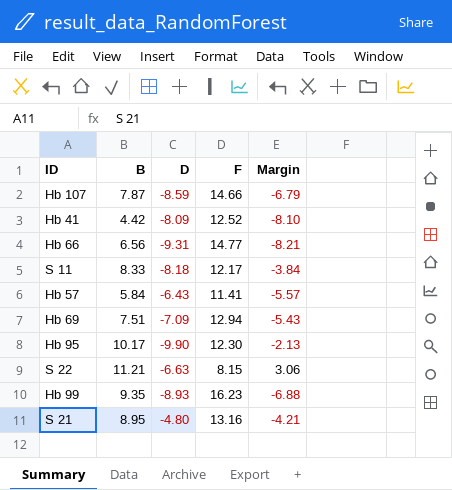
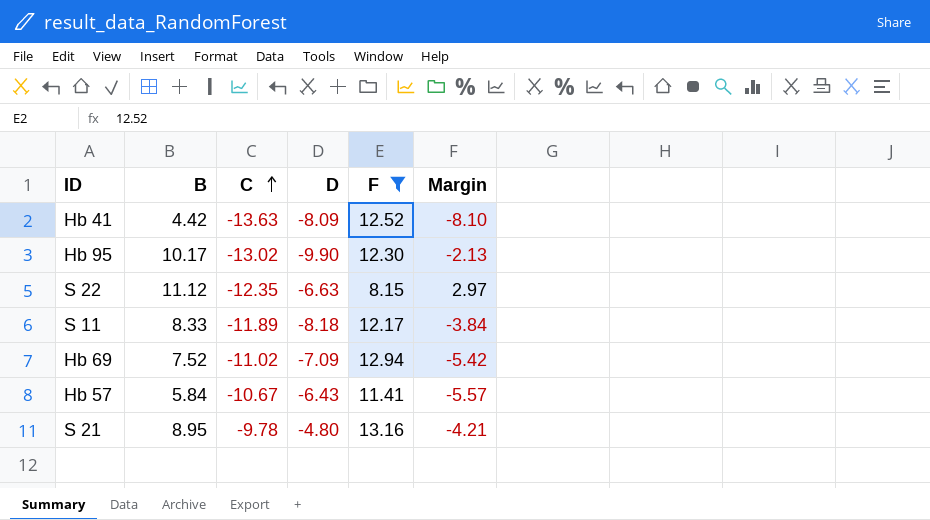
filter: none -> F <= 13.16
row order: none -> C ascending
column C | position: none -> 3
S 22 | B: 11.21 -> 11.12
S 22 | Margin: 3.06 -> 2.97
Hb 69 | B: 7.51 -> 7.52
Hb 69 | Margin: -5.43 -> -5.42

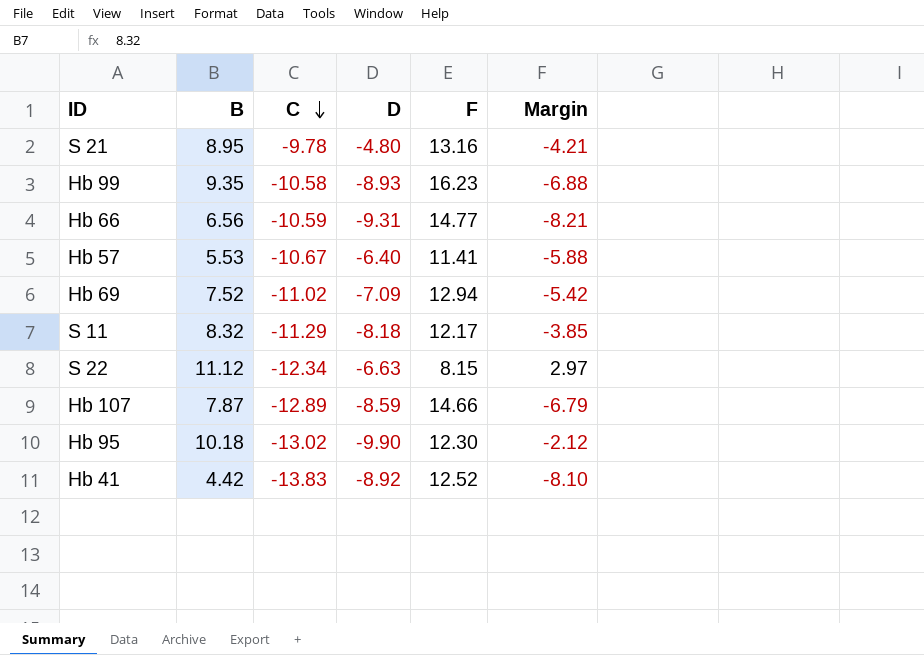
filter: F <= 13.16 -> none
row order: C ascending -> C descending
Hb 57 | B: 5.84 -> 5.53
Hb 57 | D: -6.43 -> -6.40
Hb 57 | Margin: -5.57 -> -5.88
S 11 | B: 8.33 -> 8.32
S 11 | C: -11.89 -> -11.29
S 11 | Margin: -3.84 -> -3.85
S 22 | C: -12.35 -> -12.34
Hb 95 | B: 10.17 -> 10.18
Hb 95 | Margin: -2.13 -> -2.12
Hb 41 | C: -13.63 -> -13.83
Hb 41 | D: -8.09 -> -8.92

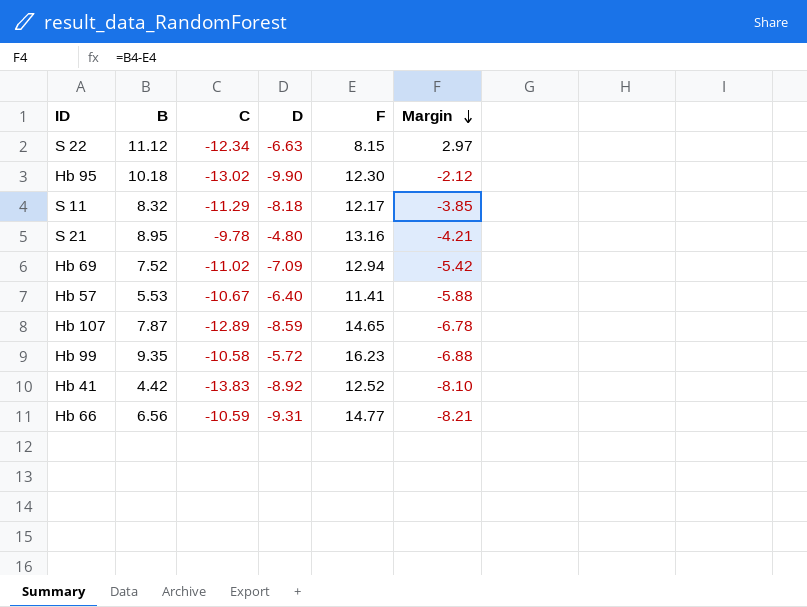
row order: C descending -> Margin descending
Hb 107 | F: 14.66 -> 14.65
Hb 107 | Margin: -6.79 -> -6.78
Hb 99 | D: -8.93 -> -5.72

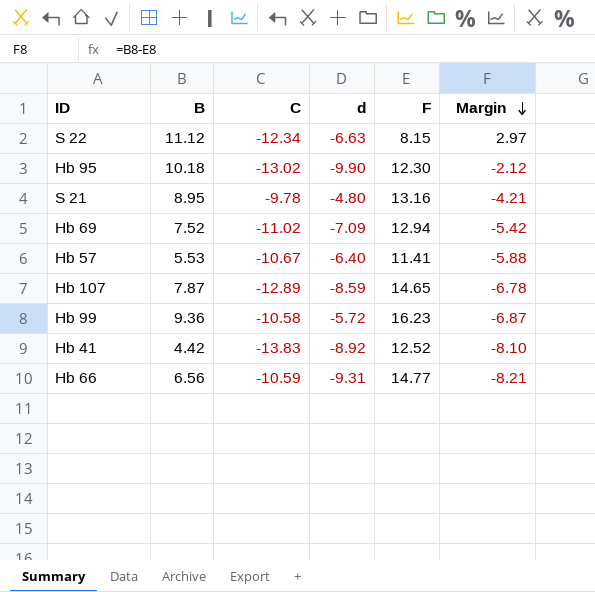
column name: D -> d
row S 11: 8.32 | -11.29 | -8.18 | 12.17 | -3.85 -> none
Hb 99 | B: 9.35 -> 9.36
Hb 99 | Margin: -6.88 -> -6.87

